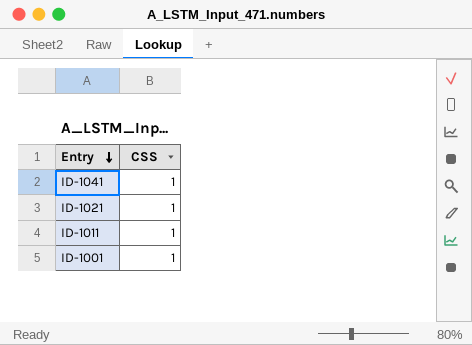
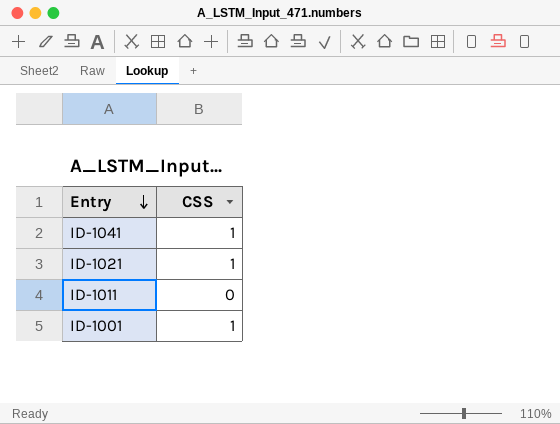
ID-1011 | CSS: 1 -> 0

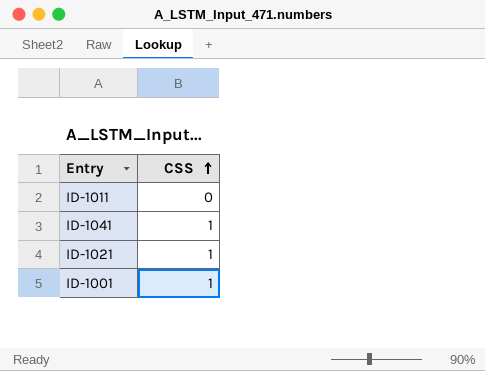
row order: Entry descending -> CSS ascending

